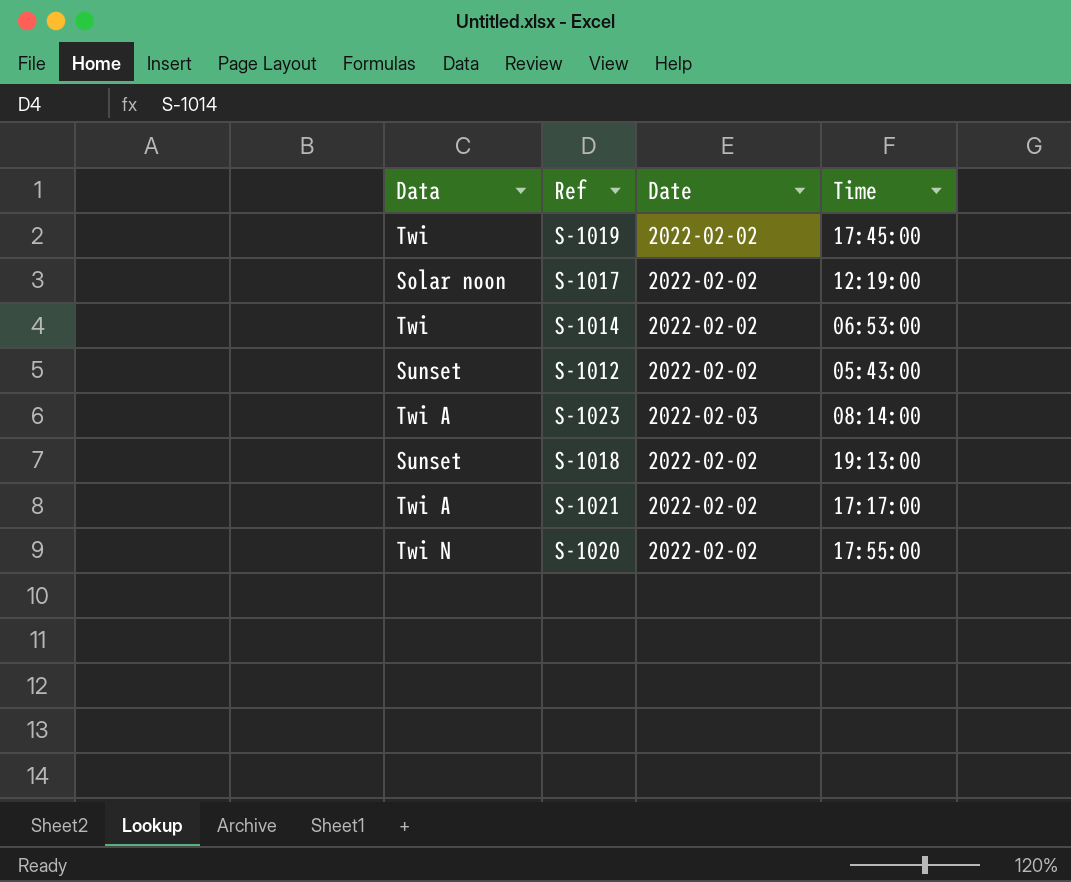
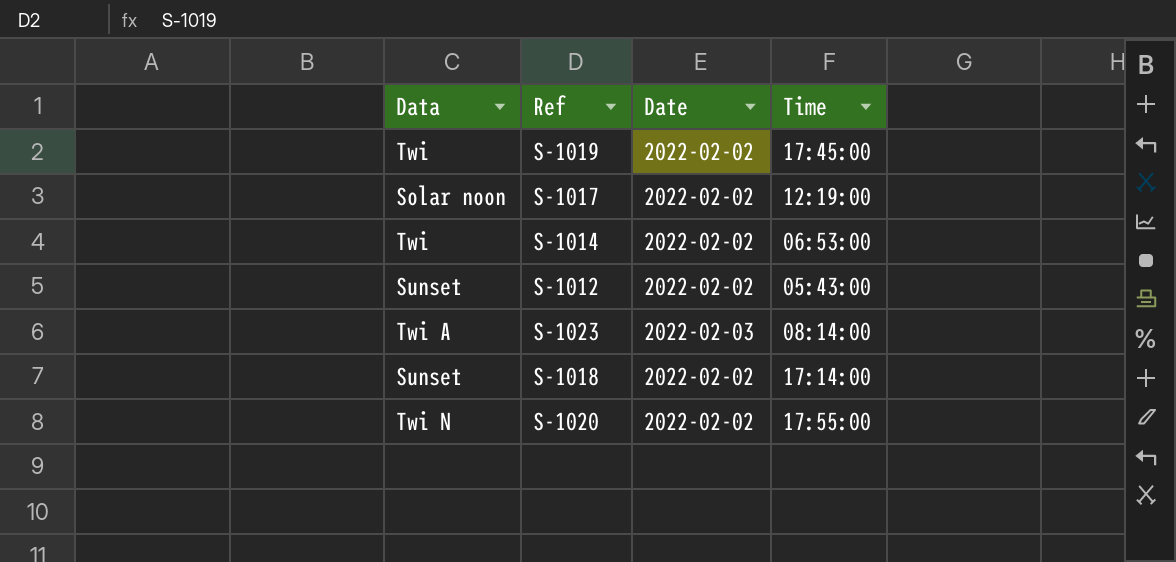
row S-1021: Twi A | 2022-02-02 | 17:17:00 -> none
S-1018 | Time: 19:13:00 -> 17:14:00

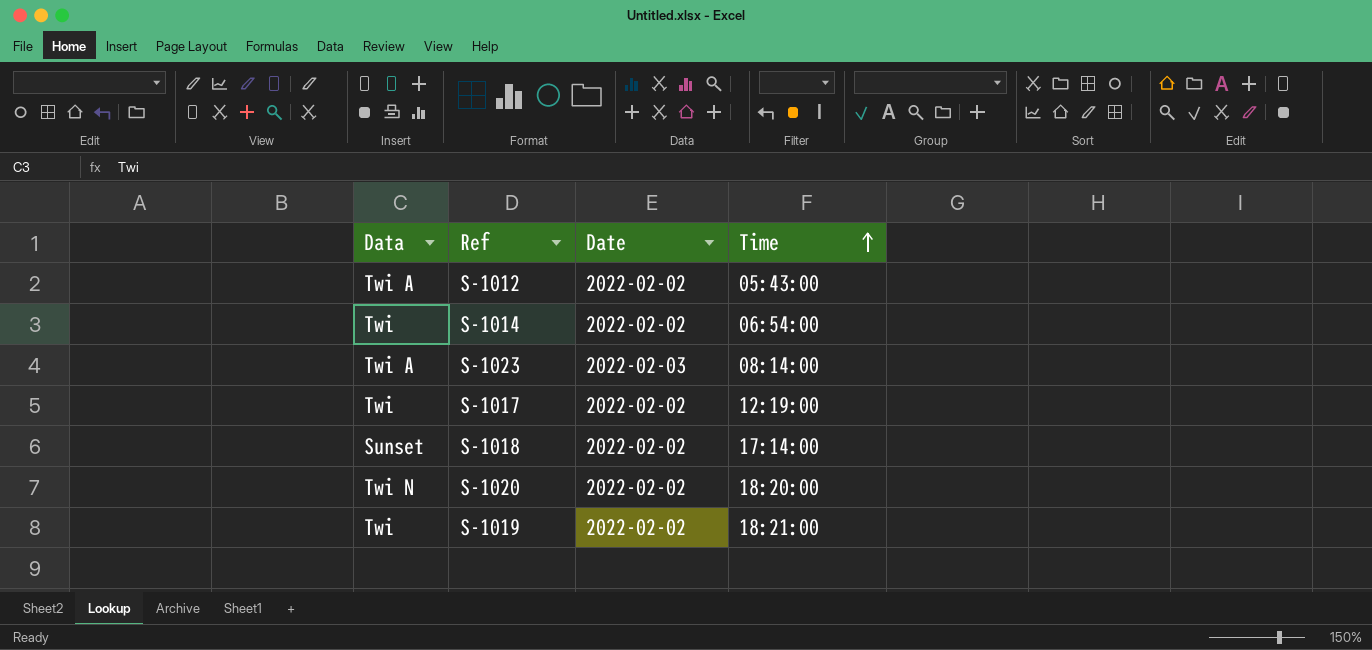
row order: none -> Time ascending
S-1012 | Data: Sunset -> Twi A
S-1014 | Time: 06:53:00 -> 06:54:00
S-1017 | Data: Solar noon -> Twi
S-1020 | Time: 17:55:00 -> 18:20:00
S-1019 | Time: 17:45:00 -> 18:21:00

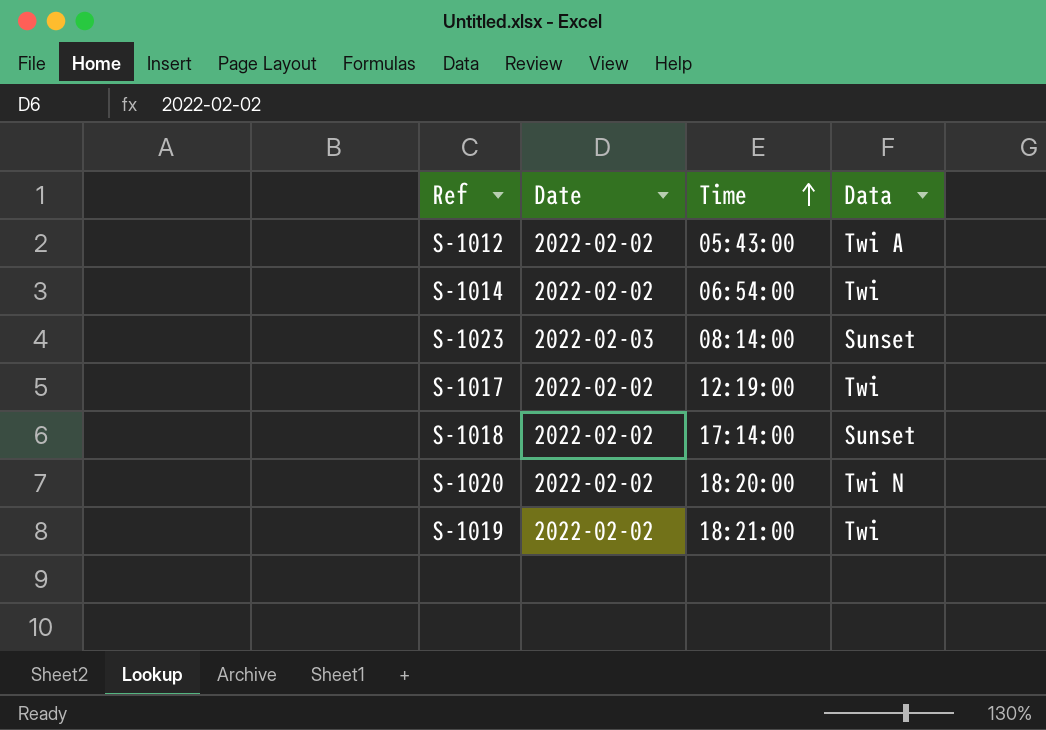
column Data | position: 1 -> 4
S-1023 | Data: Twi A -> Sunset

